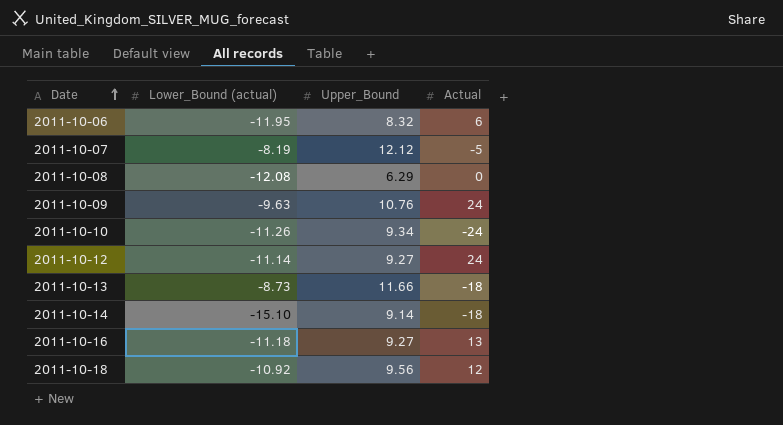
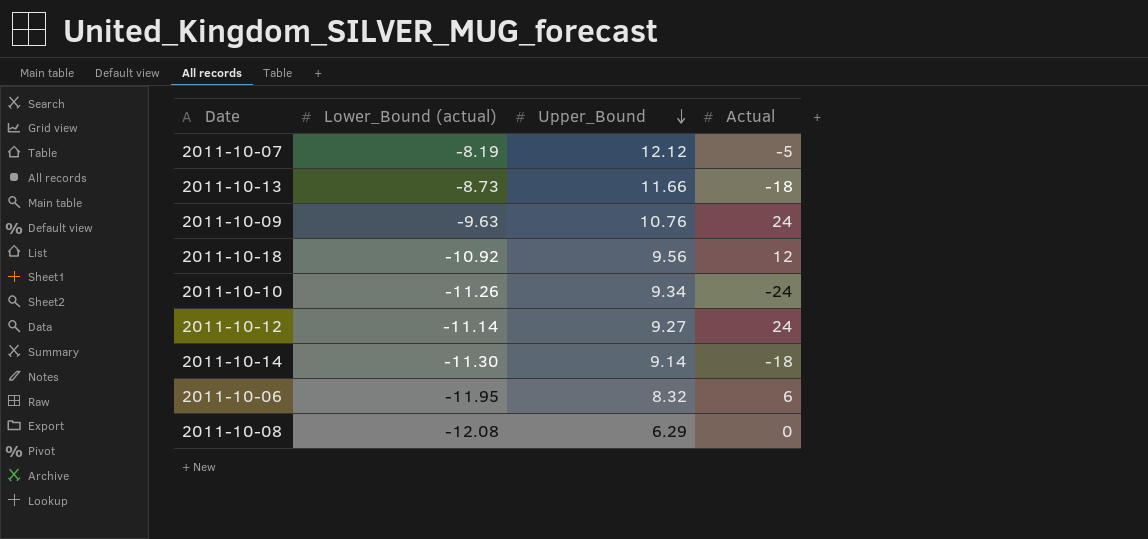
row order: Date ascending -> Upper_Bound descending
row 2011-10-16: -11.18 | 9.27 | 13 -> none
2011-10-14 | Lower_Bound (actual): -15.10 -> -11.30

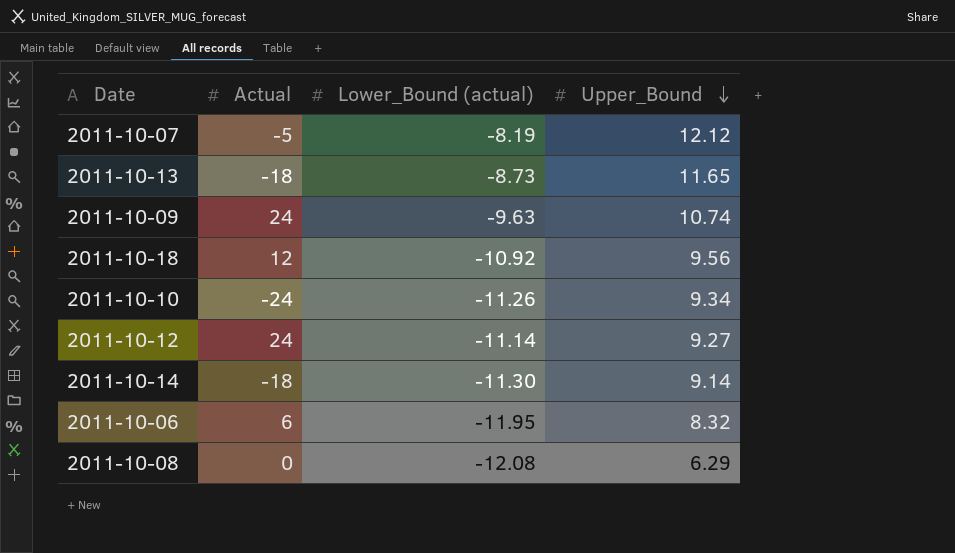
column Actual | position: 4 -> 2
2011-10-13 | Upper_Bound: 11.66 -> 11.65
2011-10-09 | Upper_Bound: 10.76 -> 10.74

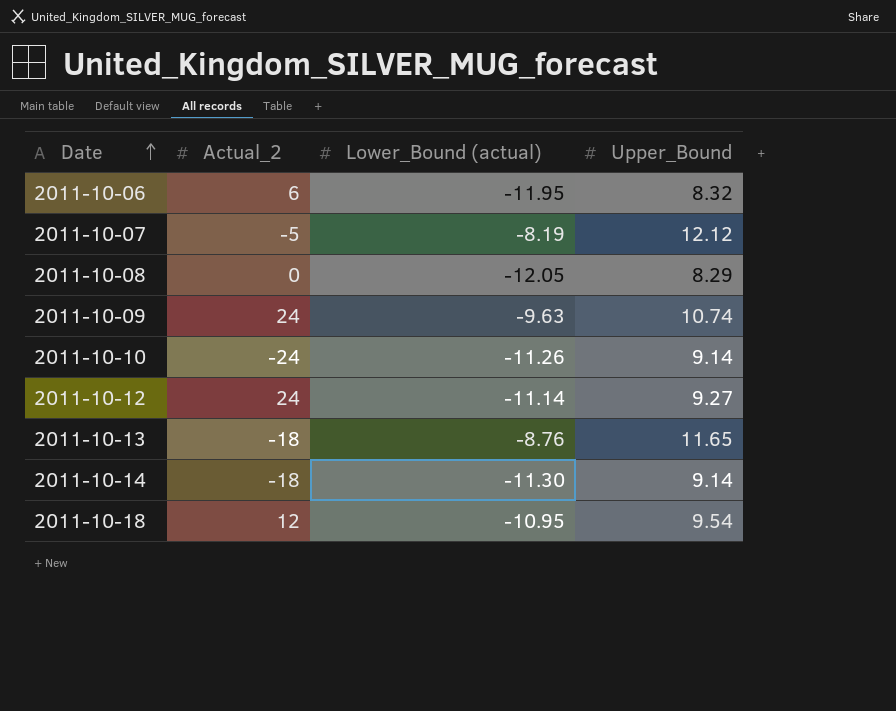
row order: Upper_Bound descending -> Date ascending
column name: Actual -> Actual_2
2011-10-08 | Lower_Bound (actual): -12.08 -> -12.05
2011-10-08 | Upper_Bound: 6.29 -> 8.29
2011-10-10 | Upper_Bound: 9.34 -> 9.14
2011-10-13 | Lower_Bound (actual): -8.73 -> -8.76
2011-10-18 | Lower_Bound (actual): -10.92 -> -10.95
2011-10-18 | Upper_Bound: 9.56 -> 9.54

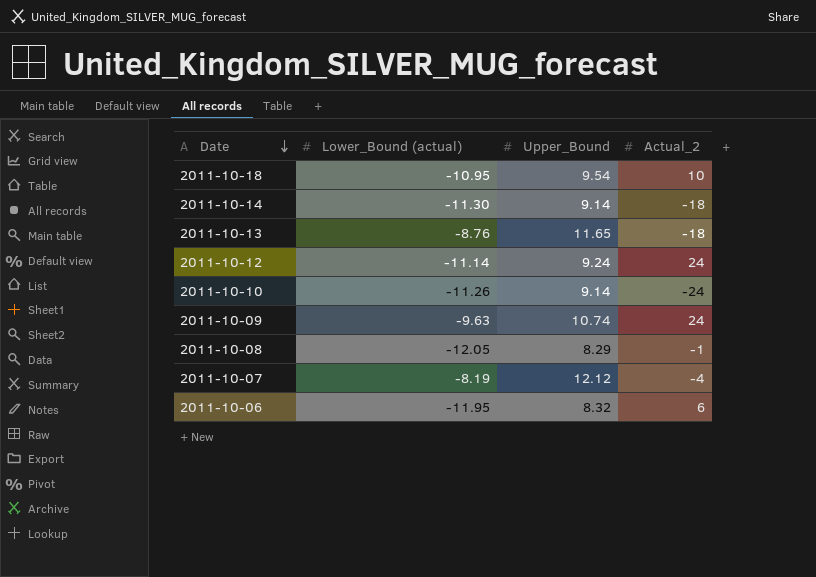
row order: Date ascending -> Date descending
column Actual_2 | position: 2 -> 4
2011-10-18 | Actual_2: 12 -> 10
2011-10-12 | Upper_Bound: 9.27 -> 9.24
2011-10-08 | Actual_2: 0 -> -1
2011-10-07 | Actual_2: -5 -> -4

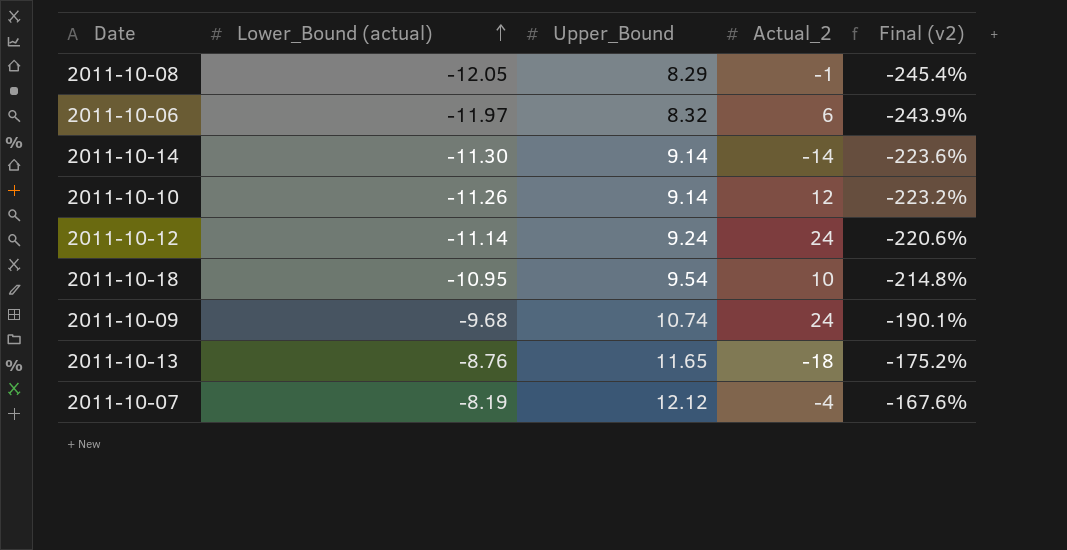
row order: Date descending -> Lower_Bound (actual) ascending
column Final (v2) | formula: none -> ([Lower_Bound (actual)] - [Upper_Bound]) / [Upper_Bound]
2011-10-06 | Lower_Bound (actual): -11.95 -> -11.97
2011-10-14 | Actual_2: -18 -> -14
2011-10-10 | Actual_2: -24 -> 12
2011-10-09 | Lower_Bound (actual): -9.63 -> -9.68

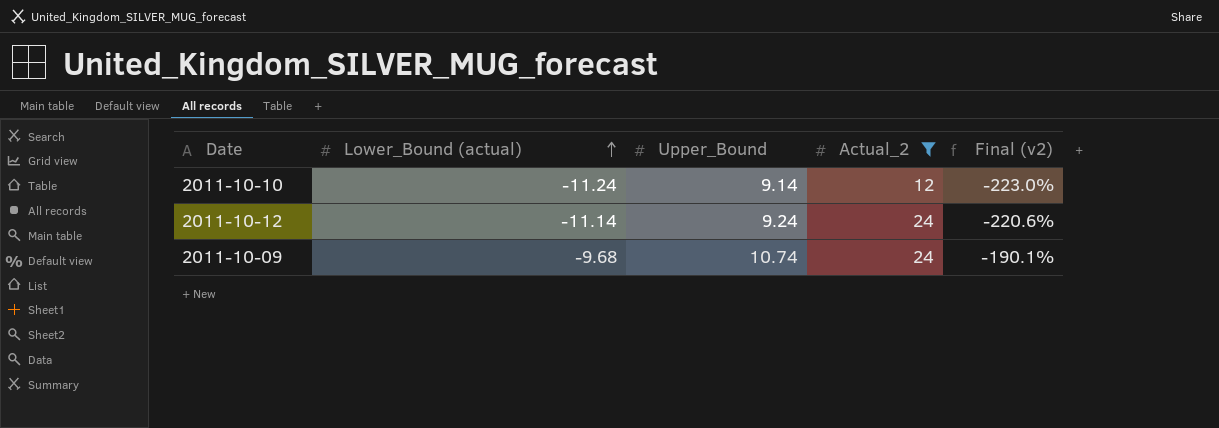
filter: none -> Actual_2 >= 12
2011-10-10 | Lower_Bound (actual): -11.26 -> -11.24
2011-10-10 | Final (v2): -223.2% -> -223.0%

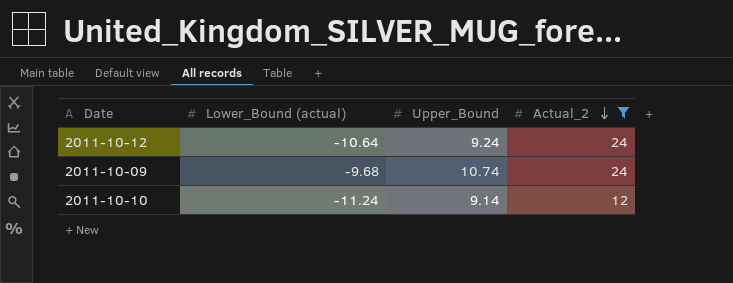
row order: Lower_Bound (actual) ascending -> Actual_2 descending
column Final (v2) | formula: ([Lower_Bound (actual)] - [Upper_Bound]) / [Upper_Bound] -> none
2011-10-12 | Lower_Bound (actual): -11.14 -> -10.64

